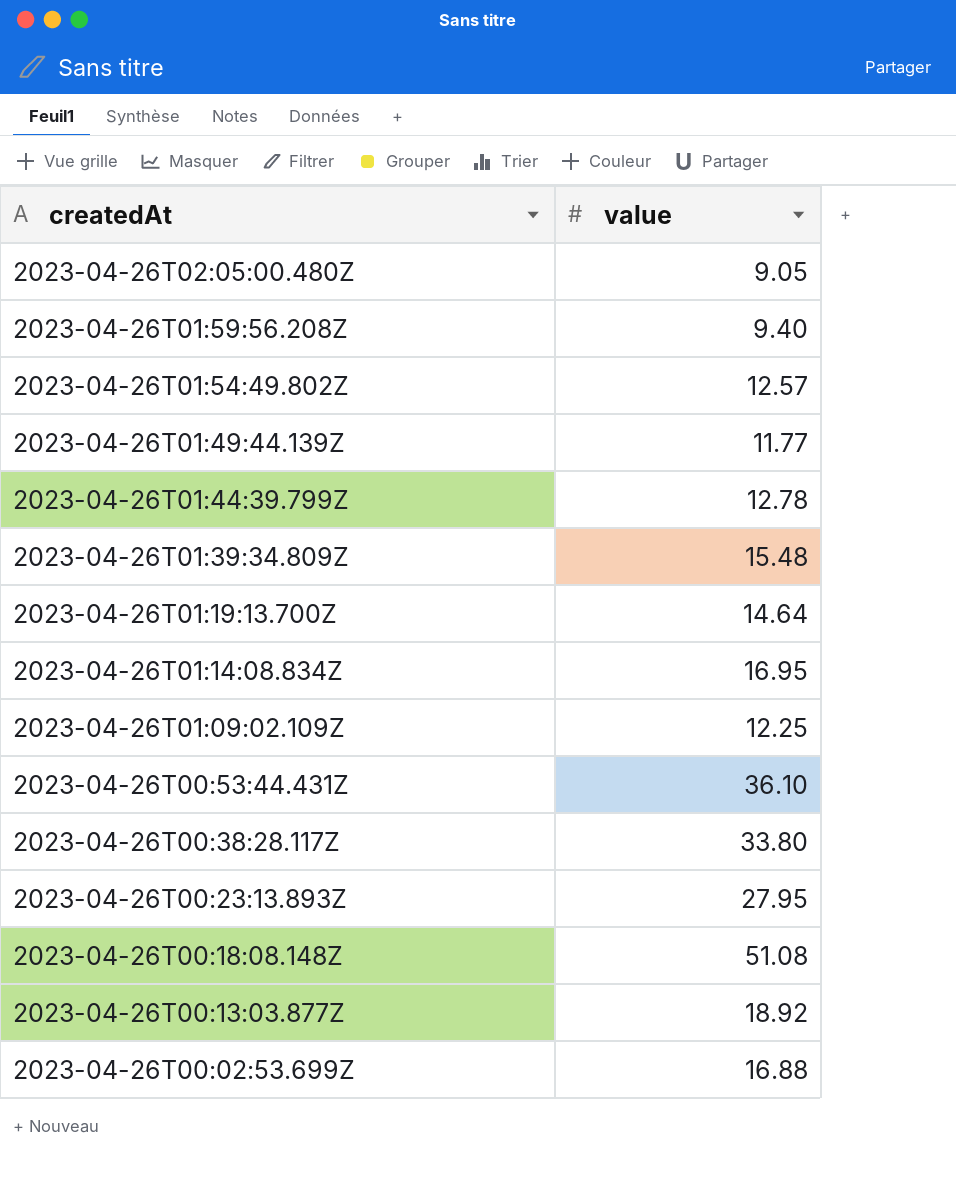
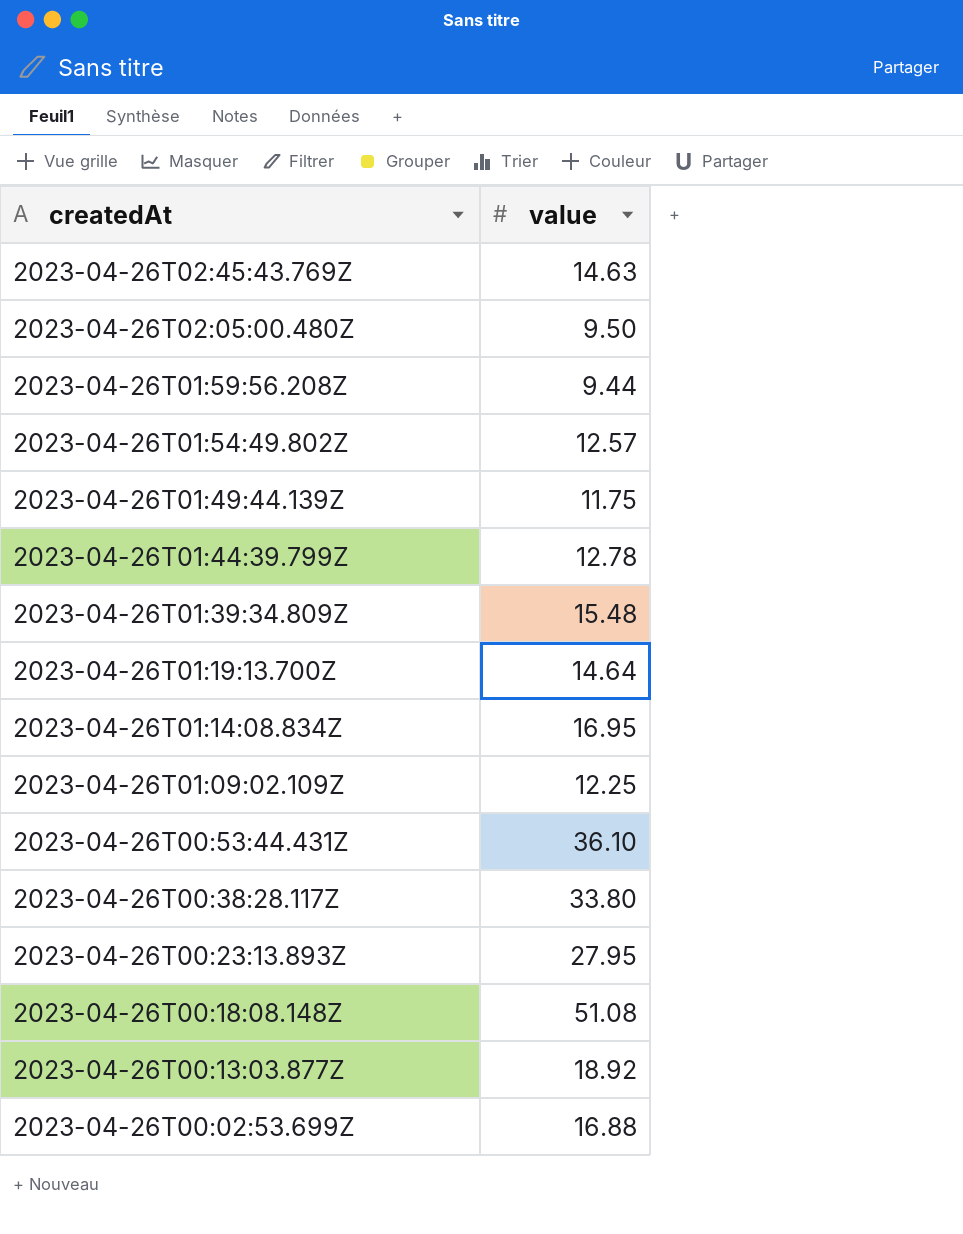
row 2023-04-26T02:45:43.769Z: none -> 14.63
2023-04-26T02:05:00.480Z | value: 9.05 -> 9.50
2023-04-26T01:59:56.208Z | value: 9.40 -> 9.44
2023-04-26T01:49:44.139Z | value: 11.77 -> 11.75

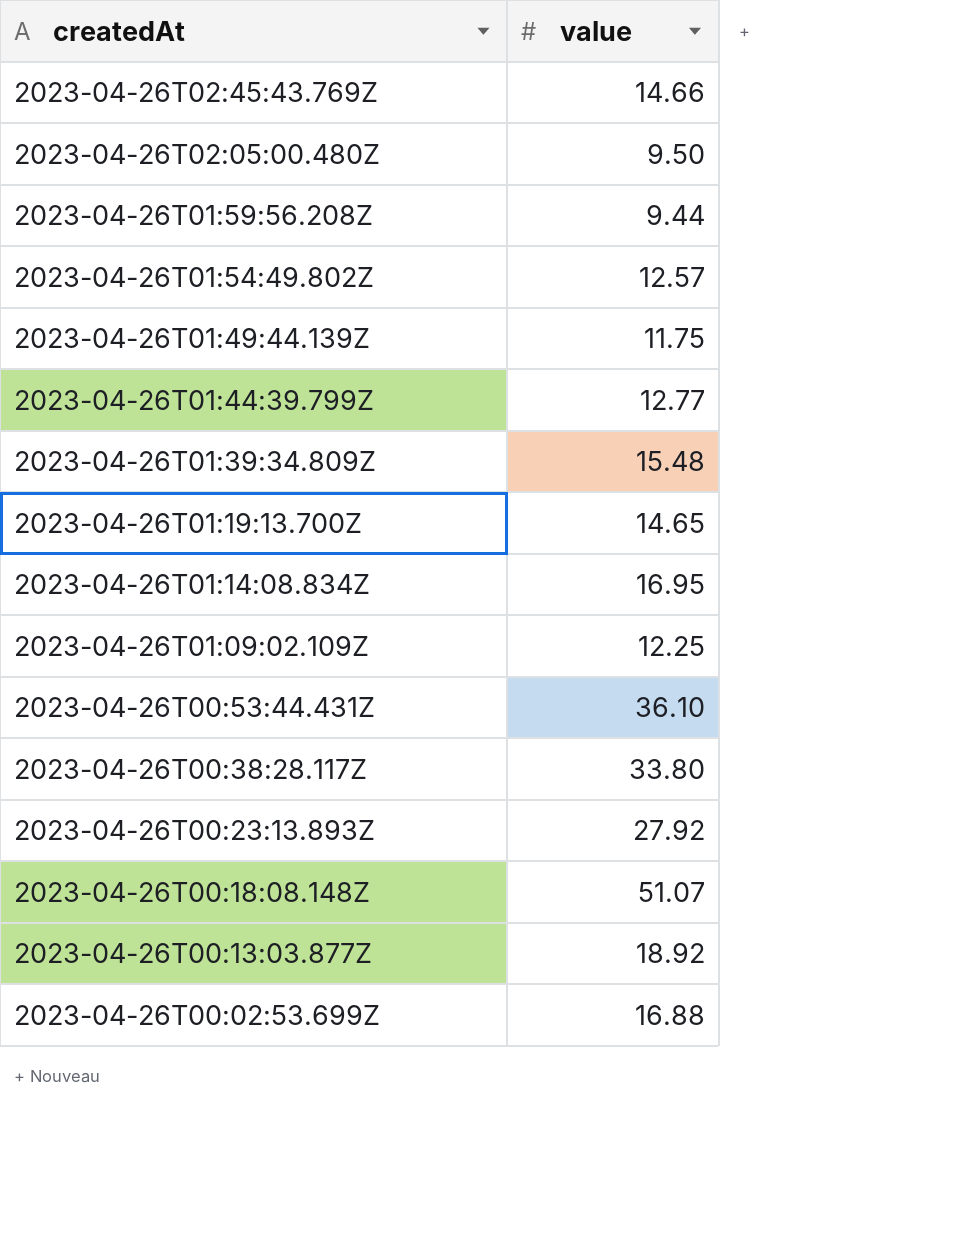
2023-04-26T02:45:43.769Z | value: 14.63 -> 14.66
2023-04-26T01:44:39.799Z | value: 12.78 -> 12.77
2023-04-26T01:19:13.700Z | value: 14.64 -> 14.65
2023-04-26T00:23:13.893Z | value: 27.95 -> 27.92
2023-04-26T00:18:08.148Z | value: 51.08 -> 51.07

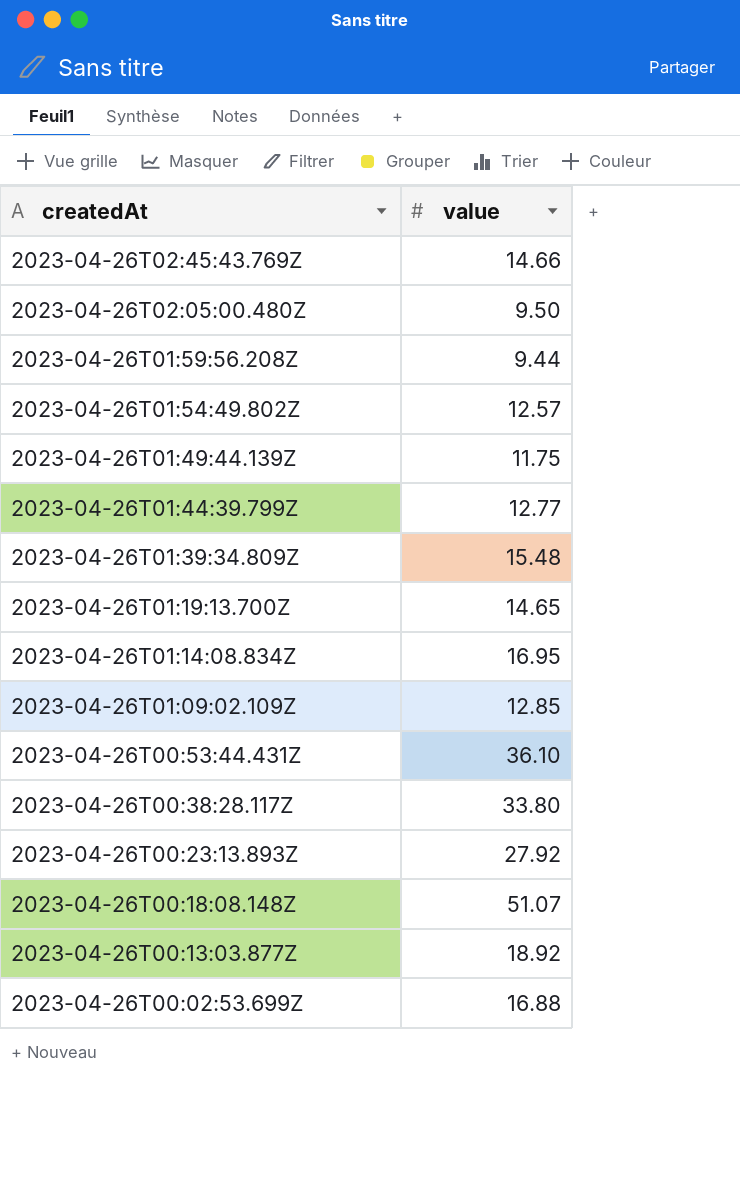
2023-04-26T01:09:02.109Z | value: 12.25 -> 12.85

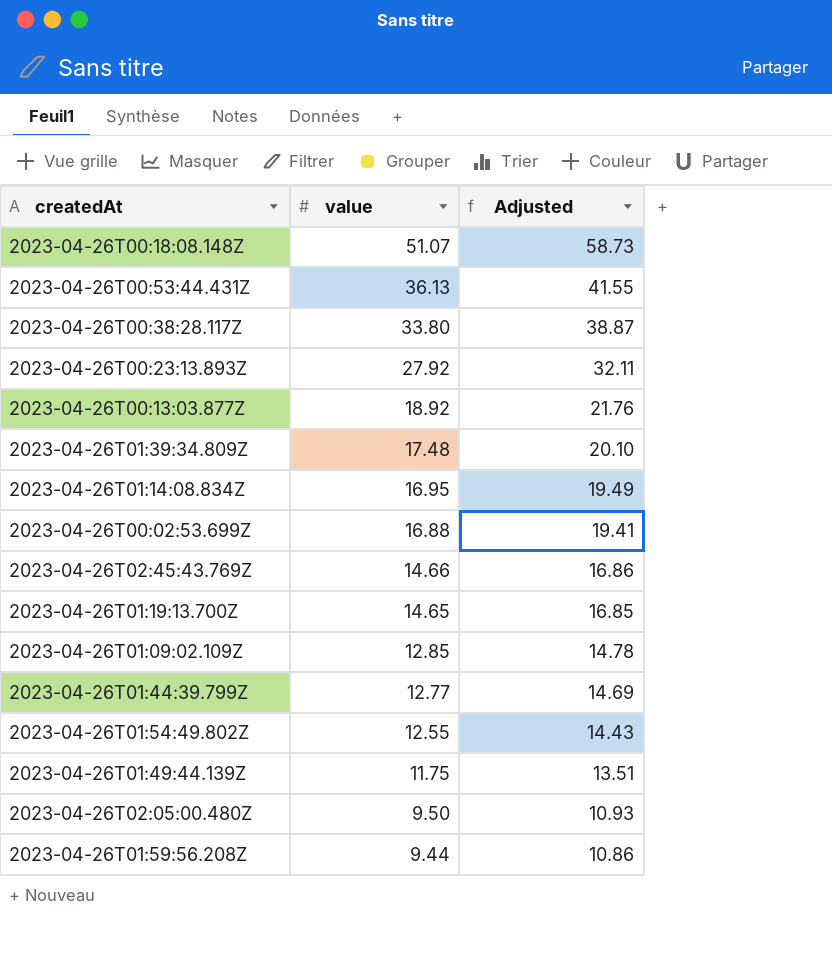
row order: createdAt descending -> value descending
column Adjusted | formula: none -> [value] * 1.15
2023-04-26T00:53:44.431Z | value: 36.10 -> 36.13
2023-04-26T01:39:34.809Z | value: 15.48 -> 17.48
2023-04-26T01:54:49.802Z | value: 12.57 -> 12.55

